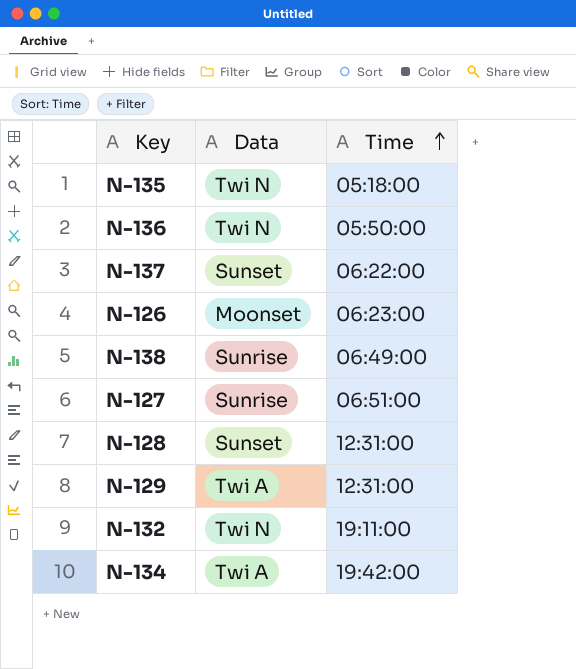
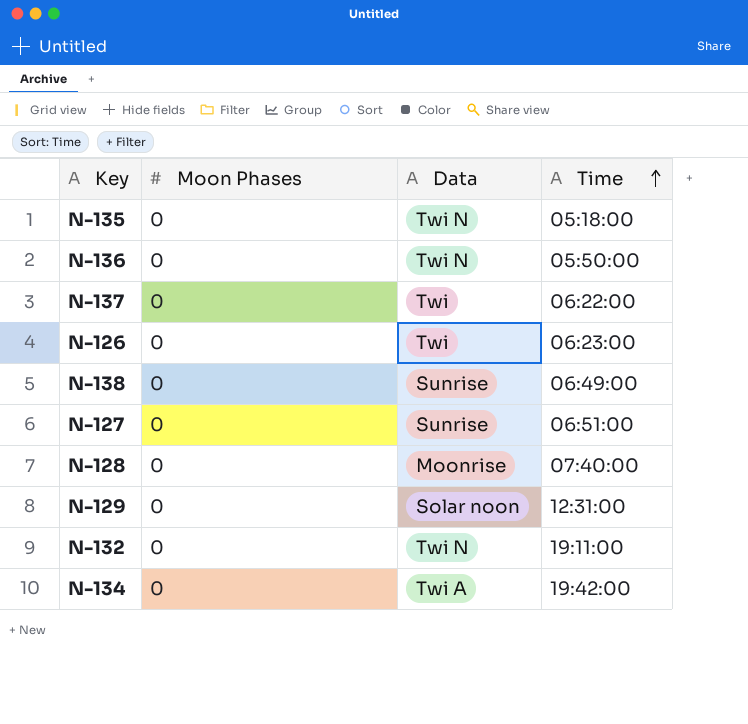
column Moon Phases | position: none -> 2
N-137 | Data: Sunset -> Twi
N-126 | Data: Moonset -> Twi
N-128 | Data: Sunset -> Moonrise
N-128 | Time: 12:31:00 -> 07:40:00
N-129 | Data: Twi A -> Solar noon

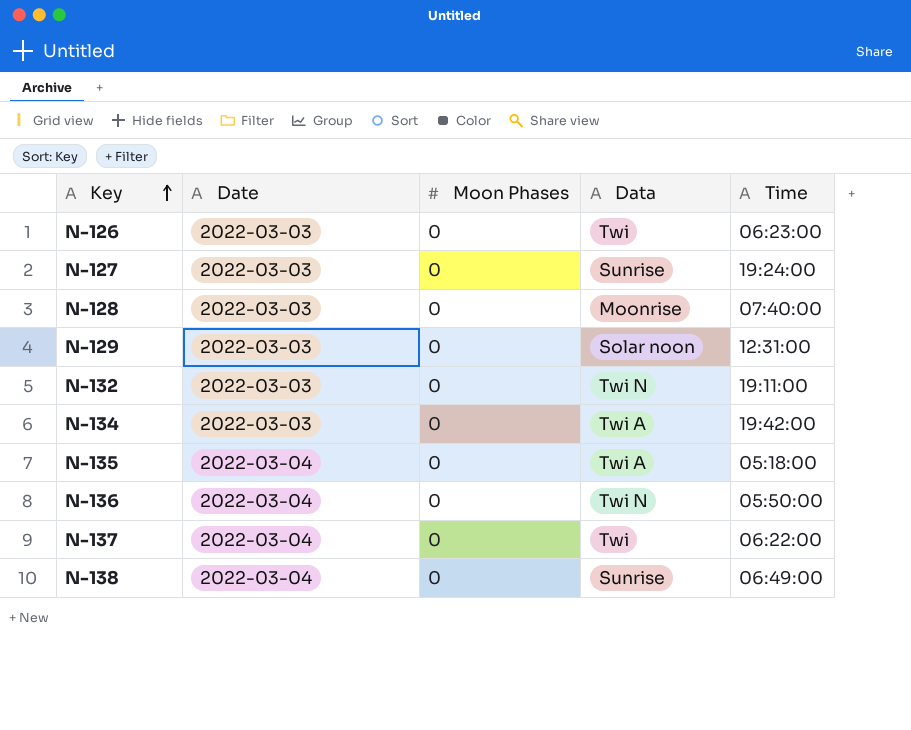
row order: Time ascending -> Key ascending
column Date | position: none -> 2
N-127 | Time: 06:51:00 -> 19:24:00
N-135 | Data: Twi N -> Twi A

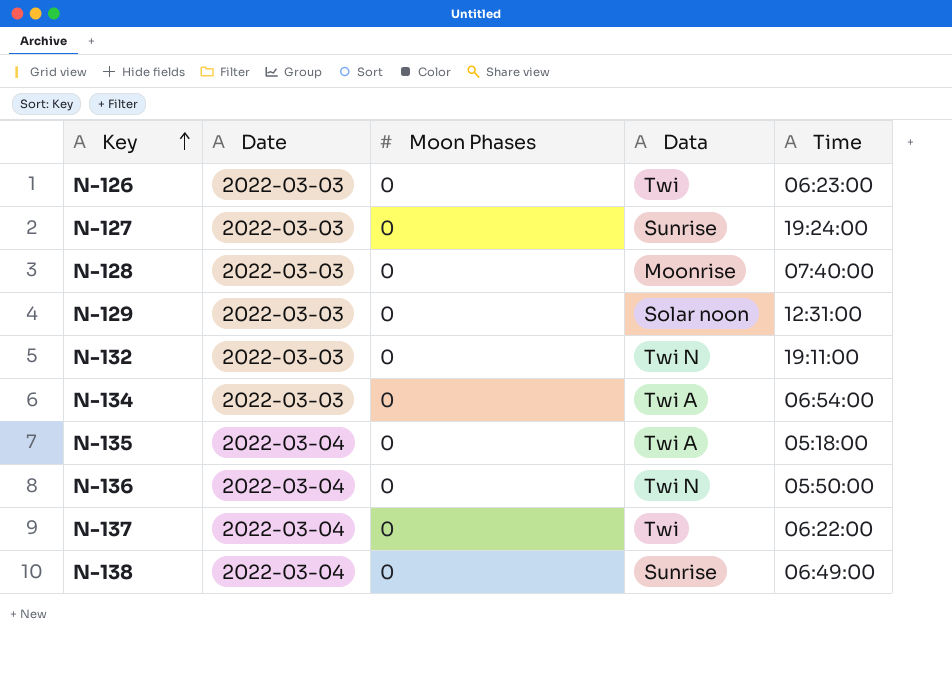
N-134 | Time: 19:42:00 -> 06:54:00

